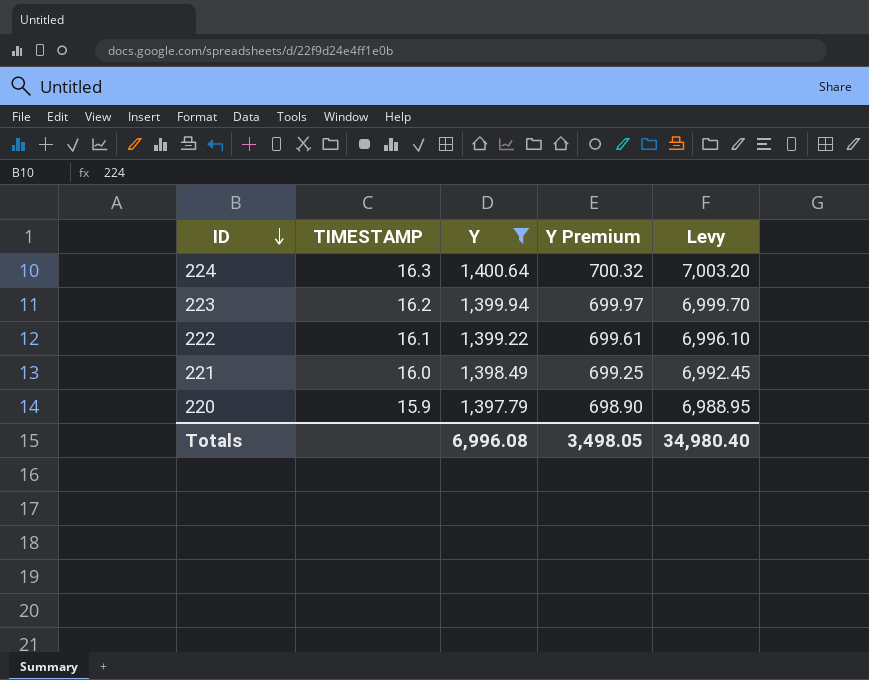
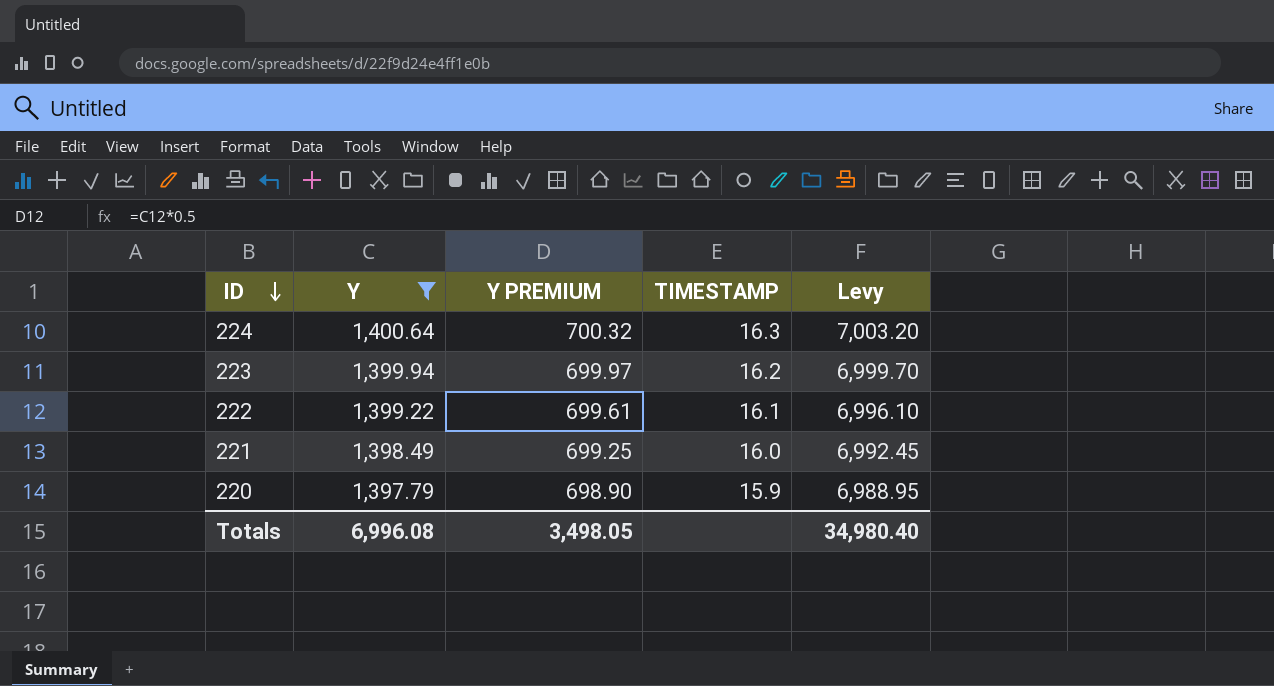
column name: Y Premium -> Y PREMIUM
column TIMESTAMP | position: 2 -> 4

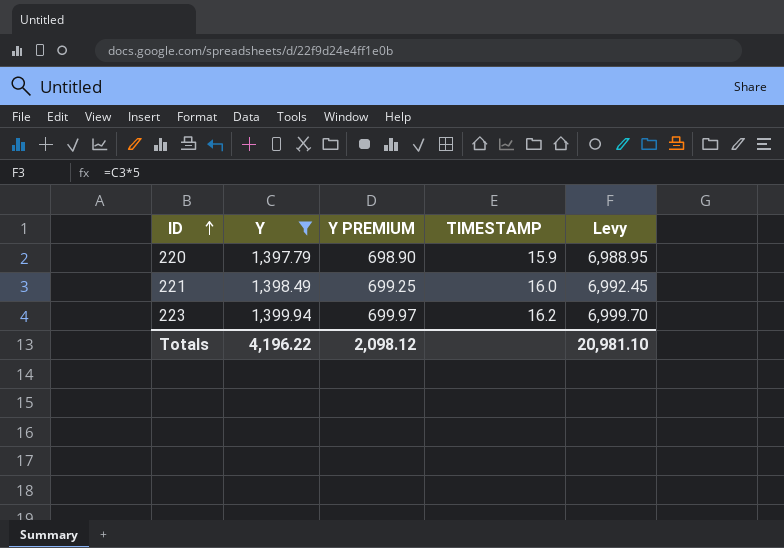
row order: ID descending -> ID ascending
row 224: 1,400.64 | 700.32 | 16.3 | 7,003.20 -> none
row 222: 1,399.22 | 699.61 | 16.1 | 6,996.10 -> none
Totals | Y: 6,996.08 -> 4,196.22
Totals | Y PREMIUM: 3,498.05 -> 2,098.12
Totals | Levy: 34,980.40 -> 20,981.10

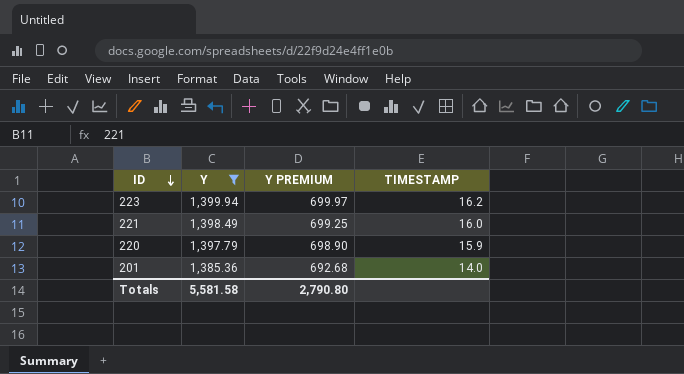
row order: ID ascending -> ID descending
column Levy | formula: [Y] * 5 -> none
row 201: none -> 1,385.36 | 692.68 | 14.0
Totals | Y: 4,196.22 -> 5,581.58
Totals | Y PREMIUM: 2,098.12 -> 2,790.80

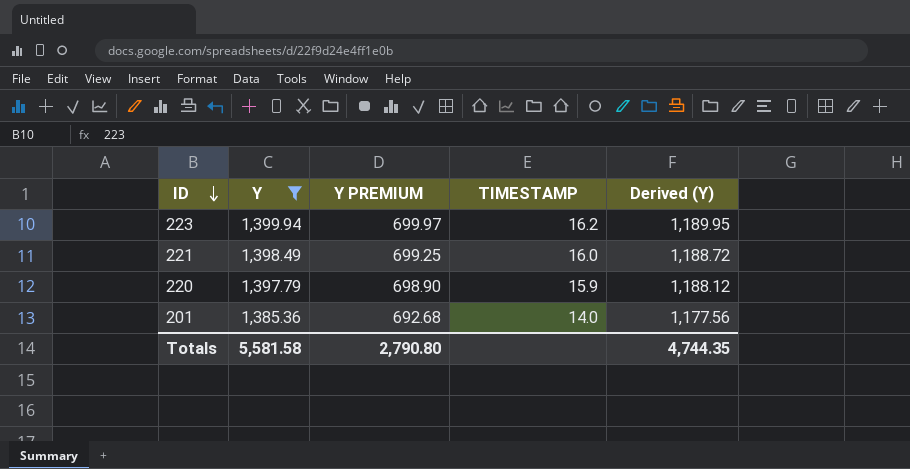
column Derived (Y) | formula: none -> [Y] * 0.85

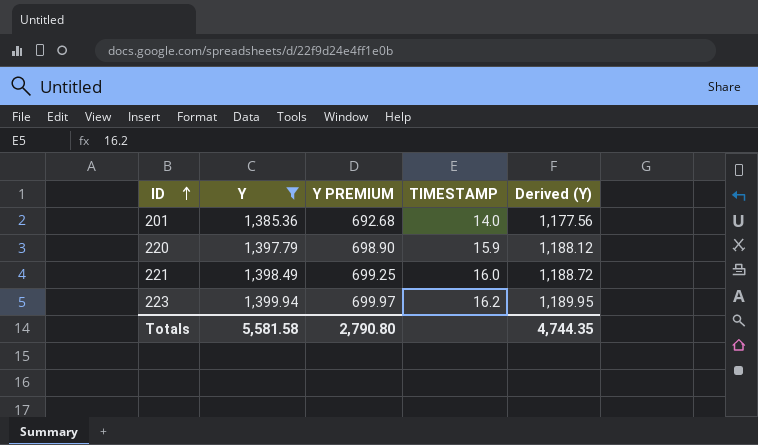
row order: ID descending -> ID ascending

